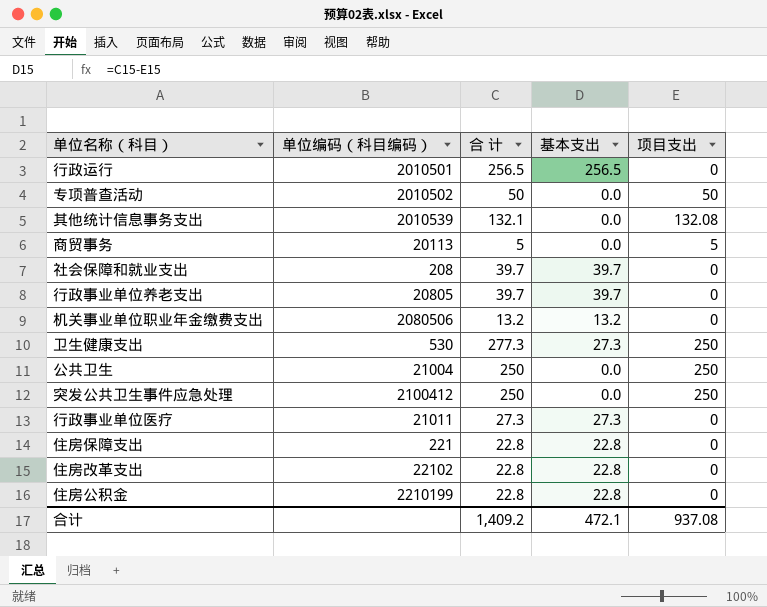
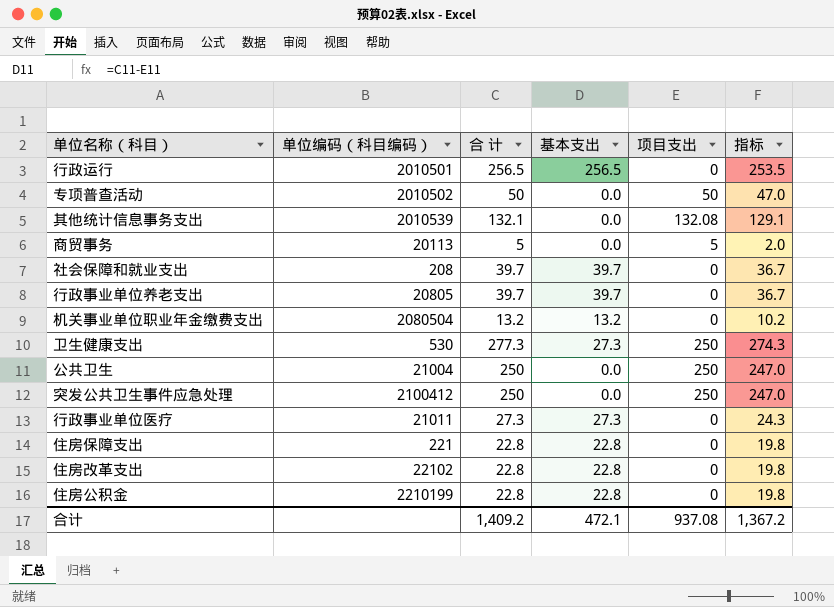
column 指标 | formula: none -> [合 计] - 3
机关事业单位职业年金缴费支出 | 单位编码（科目编码）: 2080506 -> 2080504

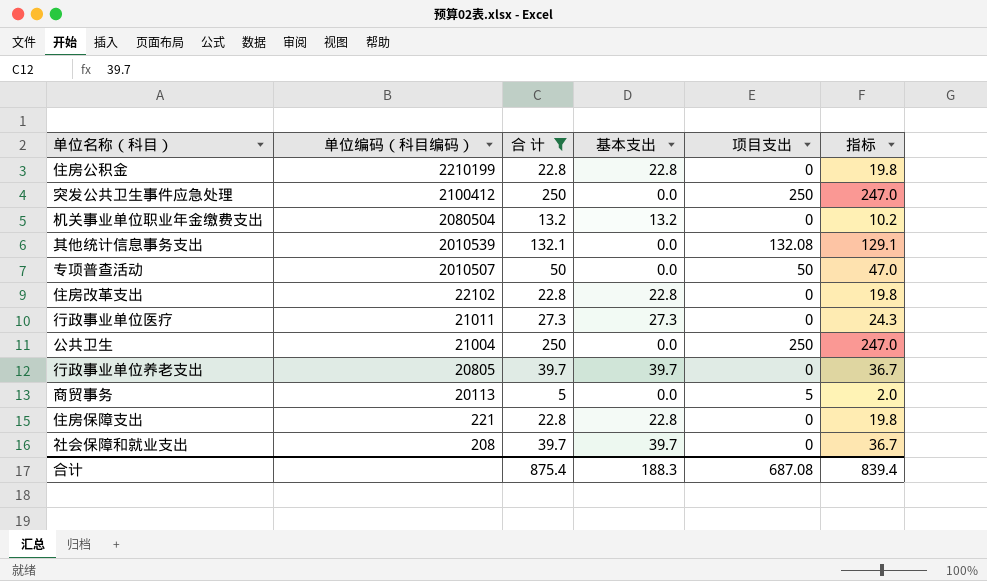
filter: none -> 合 计 <= 250
row order: none -> 单位编码（科目编码） descending
专项普查活动 | 单位编码（科目编码）: 2010502 -> 2010507
合计 | 合 计: 1,409.2 -> 875.4
合计 | 基本支出: 472.1 -> 188.3
合计 | 项目支出: 937.08 -> 687.08
合计 | 指标: 1,367.2 -> 839.4

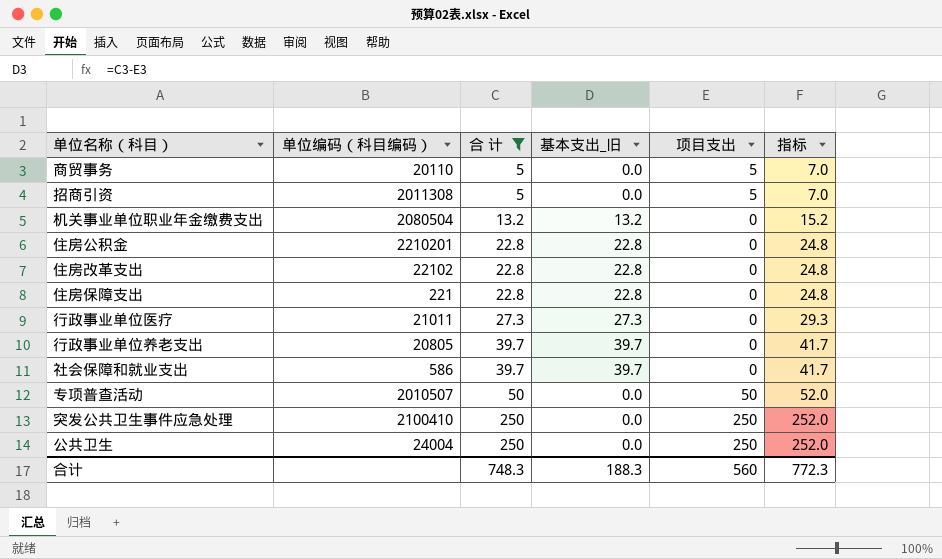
row order: 单位编码（科目编码） descending -> 合 计 ascending
column name: 基本支出 -> 基本支出_旧
column 指标 | formula: [合 计] - 3 -> [合 计] + 2
row 其他统计信息事务支出: 2010539 | 132.1 | 0.0 | 132.08 | 129.1 -> none
商贸事务 | 单位编码（科目编码）: 20113 -> 20110
row 招商引资: none -> 2011308 | 5 | 0.0 | 5 | 7.0
住房公积金 | 单位编码（科目编码）: 2210199 -> 2210201
社会保障和就业支出 | 单位编码（科目编码）: 208 -> 586
突发公共卫生事件应急处理 | 单位编码（科目编码）: 2100412 -> 2100410
公共卫生 | 单位编码（科目编码）: 21004 -> 24004
合计 | 合 计: 875.4 -> 748.3
合计 | 项目支出: 687.08 -> 560
合计 | 指标: 839.4 -> 772.3

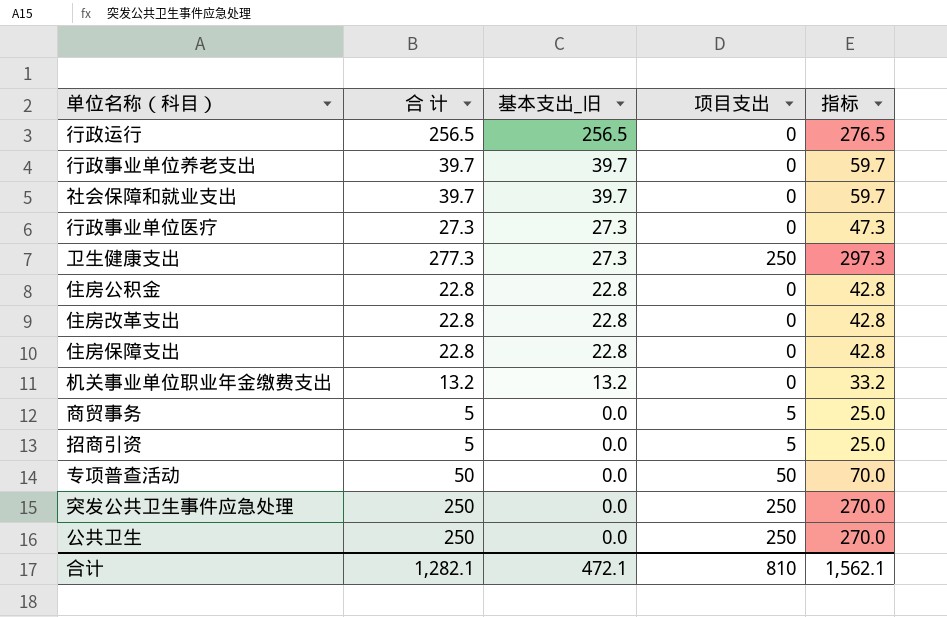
filter: 合 计 <= 250 -> none
row order: 合 计 ascending -> 基本支出_旧 descending
column 单位编码（科目编码） | position: 2 -> none
column 指标 | formula: [合 计] + 2 -> [合 计] + 20
合计 | 合 计: 748.3 -> 1,282.1
合计 | 基本支出_旧: 188.3 -> 472.1
合计 | 项目支出: 560 -> 810
合计 | 指标: 772.3 -> 1,562.1

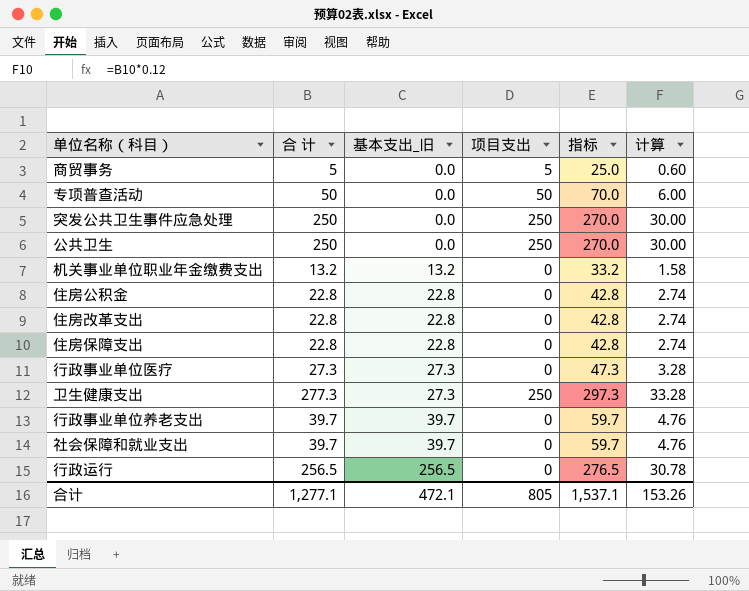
row order: 基本支出_旧 descending -> 基本支出_旧 ascending
column 计算 | formula: none -> [合 计] * 0.12
row 招商引资: 5 | 0.0 | 5 | 25.0 -> none
合计 | 合 计: 1,282.1 -> 1,277.1
合计 | 项目支出: 810 -> 805
合计 | 指标: 1,562.1 -> 1,537.1

